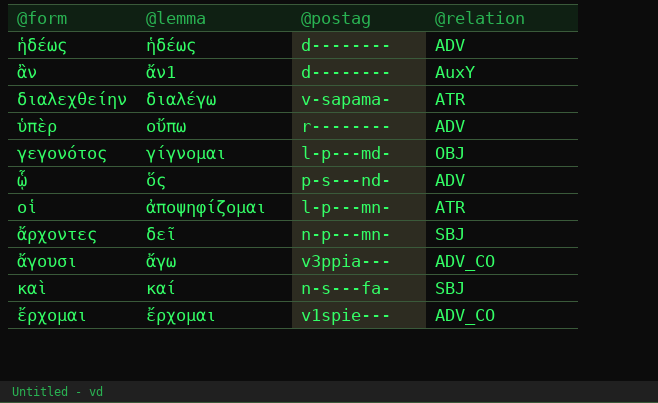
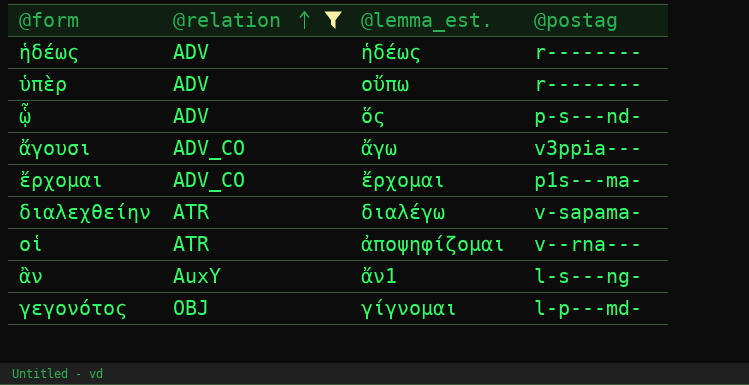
filter: none -> @relation != SBJ
row order: none -> @relation ascending
column @relation | position: 4 -> 2
column name: @lemma -> @lemma_est.
ἡδέως | @postag: d-------- -> r--------
ἔρχομαι | @postag: v1spie--- -> p1s---ma-
οἱ | @postag: l-p---mn- -> v--rna---
ἂν | @postag: d-------- -> l-s---ng-

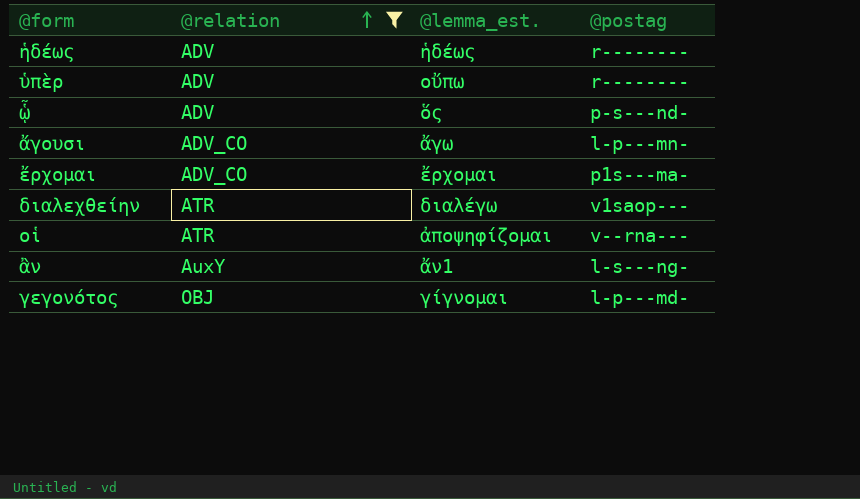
ἄγουσι | @postag: v3ppia--- -> l-p---mn-
διαλεχθείην | @postag: v-sapama- -> v1saop---

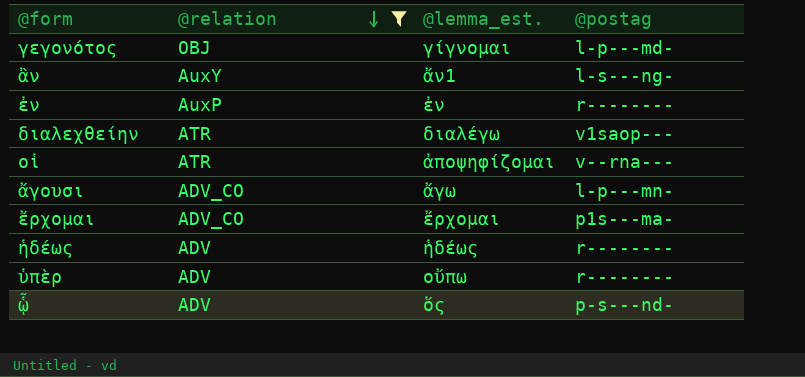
row order: @relation ascending -> @relation descending
row ἐν: none -> AuxP | ἐν | r--------

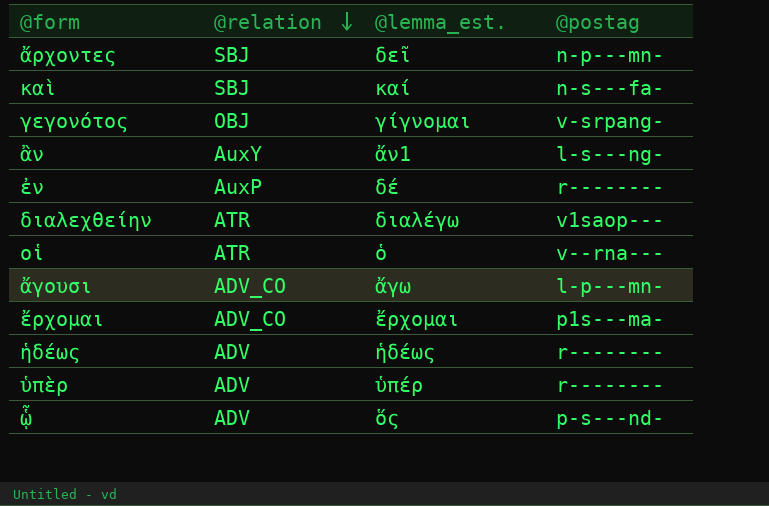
filter: @relation != SBJ -> none
γεγονότος | @postag: l-p---md- -> v-srpang-
ἐν | @lemma_est.: ἐν -> δέ
οἱ | @lemma_est.: ἀποψηφίζομαι -> ὁ
ὑπὲρ | @lemma_est.: οὔπω -> ὑπέρ

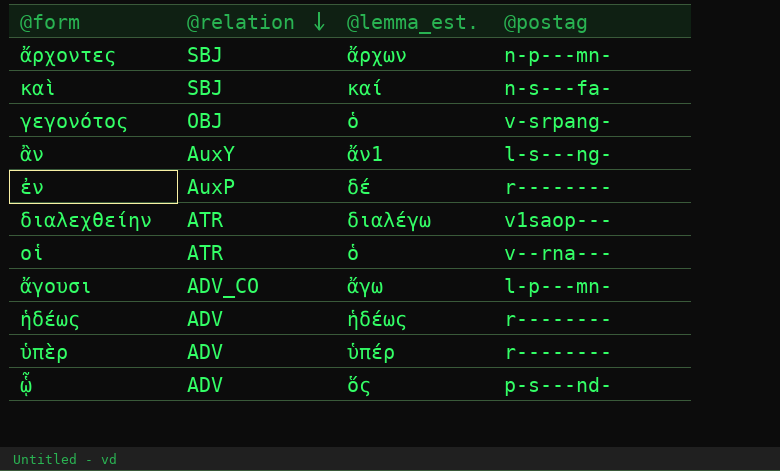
row ἔρχομαι: ADV_CO | ἔρχομαι | p1s---ma- -> none
ἄρχοντες | @lemma_est.: δεῖ -> ἄρχων
γεγονότος | @lemma_est.: γίγνομαι -> ὁ

